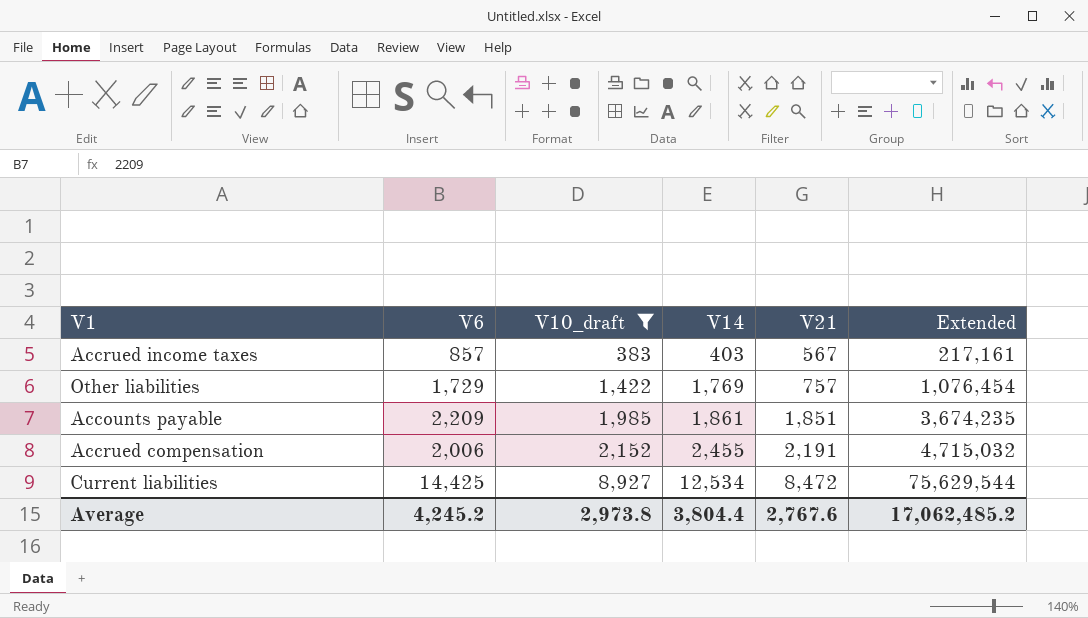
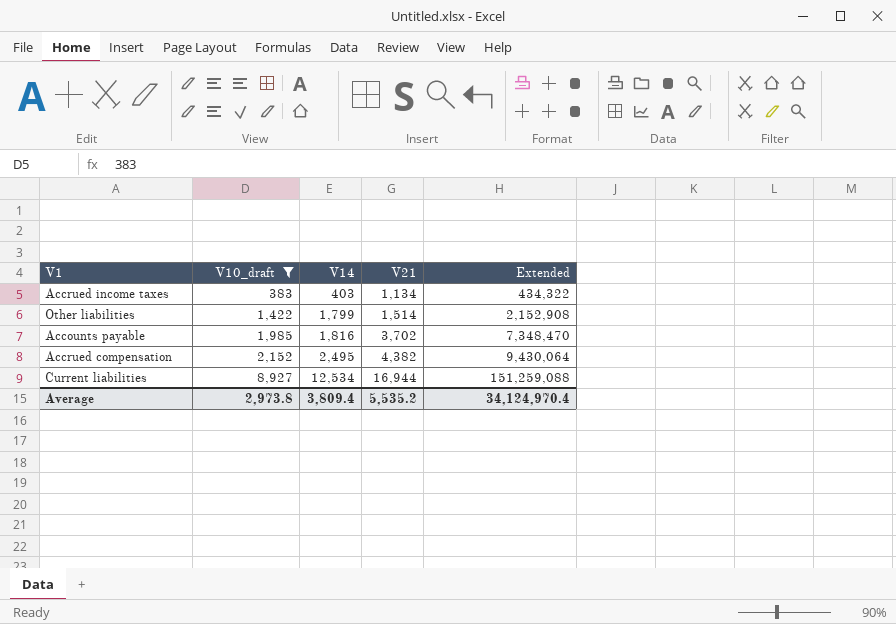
column V6 | position: 2 -> none
Accrued income taxes | V21: 567 -> 1,134
Accrued income taxes | Extended: 217,161 -> 434,322
Other liabilities | V14: 1,769 -> 1,799
Other liabilities | V21: 757 -> 1,514
Other liabilities | Extended: 1,076,454 -> 2,152,908
Accounts payable | V14: 1,861 -> 1,816
Accounts payable | V21: 1,851 -> 3,702
Accounts payable | Extended: 3,674,235 -> 7,348,470
Accrued compensation | V14: 2,455 -> 2,495
Accrued compensation | V21: 2,191 -> 4,382
Accrued compensation | Extended: 4,715,032 -> 9,430,064
Current liabilities | V21: 8,472 -> 16,944
Current liabilities | Extended: 75,629,544 -> 151,259,088
Average | V14: 3,804.4 -> 3,809.4
Average | V21: 2,767.6 -> 5,535.2
Average | Extended: 17,062,485.2 -> 34,124,970.4

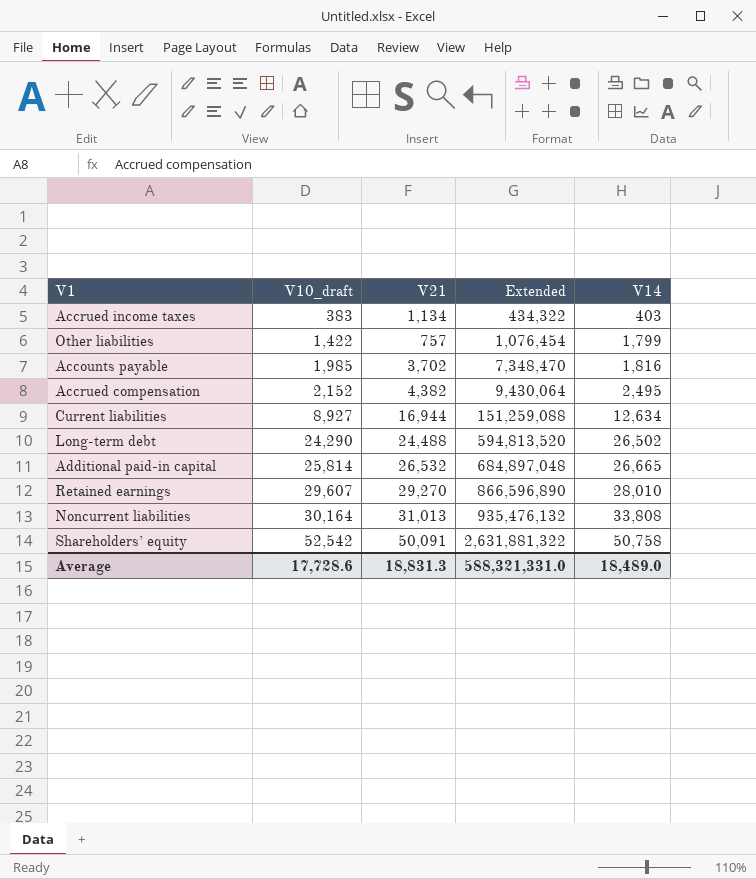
filter: V10_draft <= 8,927 -> none
column V14 | position: 3 -> 5
Other liabilities | V21: 1,514 -> 757
Other liabilities | Extended: 2,152,908 -> 1,076,454
Current liabilities | V14: 12,534 -> 12,634
Average | V10_draft: 2,973.8 -> 17,728.6
Average | V21: 5,535.2 -> 18,831.3
Average | Extended: 34,124,970.4 -> 588,321,331.0
Average | V14: 3,809.4 -> 18,489.0

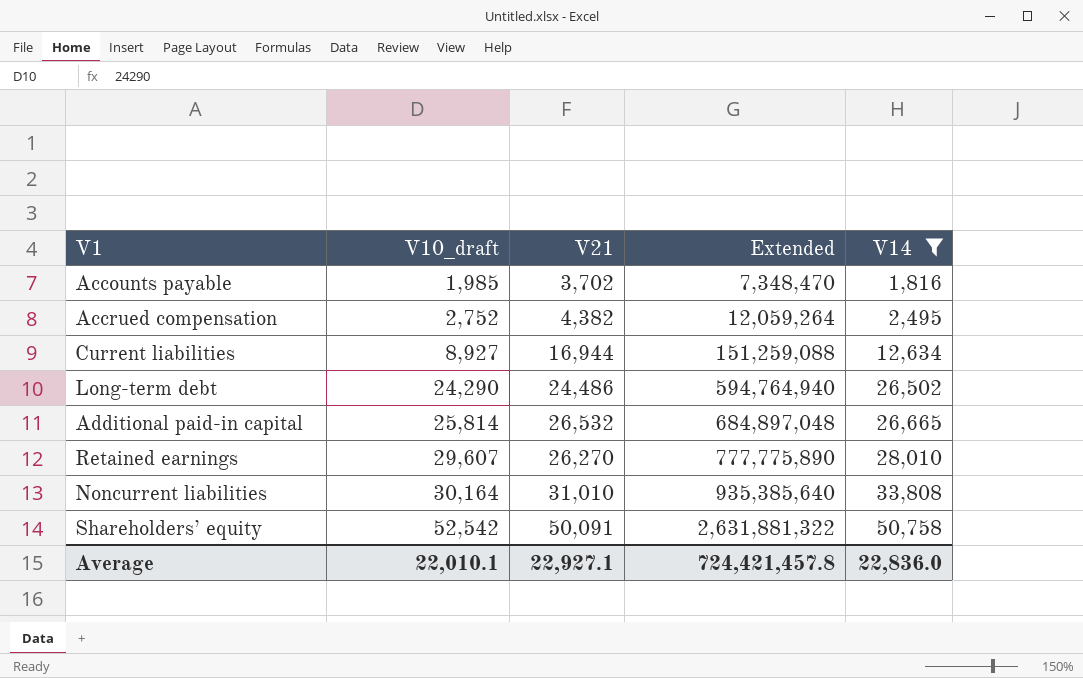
filter: none -> V14 >= 1,816
Accrued compensation | V10_draft: 2,152 -> 2,752
Accrued compensation | Extended: 9,430,064 -> 12,059,264
Long-term debt | V21: 24,488 -> 24,486
Long-term debt | Extended: 594,813,520 -> 594,764,940
Retained earnings | V21: 29,270 -> 26,270
Retained earnings | Extended: 866,596,890 -> 777,775,890
Noncurrent liabilities | V21: 31,013 -> 31,010
Noncurrent liabilities | Extended: 935,476,132 -> 935,385,640
Average | V10_draft: 17,728.6 -> 22,010.1
Average | V21: 18,831.3 -> 22,927.1
Average | Extended: 588,321,331.0 -> 724,421,457.8
Average | V14: 18,489.0 -> 22,836.0

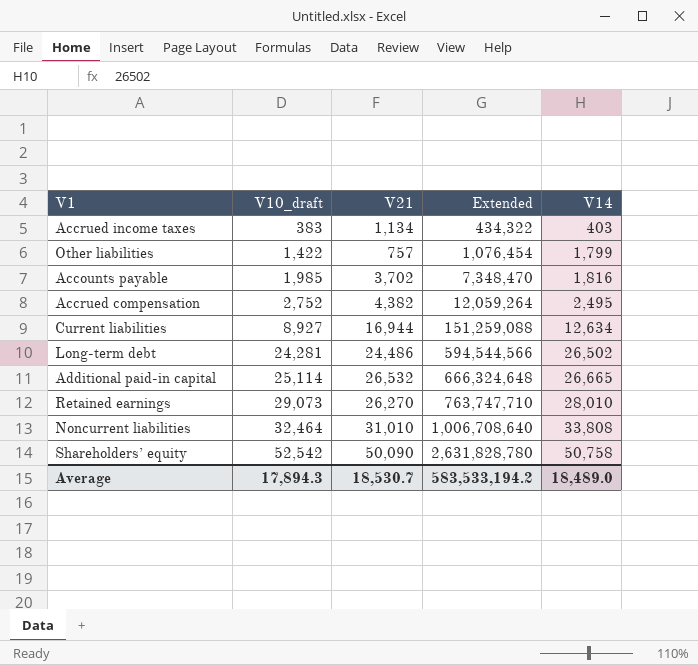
filter: V14 >= 1,816 -> none
Long-term debt | V10_draft: 24,290 -> 24,281
Long-term debt | Extended: 594,764,940 -> 594,544,566
Additional paid-in capital | V10_draft: 25,814 -> 25,114
Additional paid-in capital | Extended: 684,897,048 -> 666,324,648
Retained earnings | V10_draft: 29,607 -> 29,073
Retained earnings | Extended: 777,775,890 -> 763,747,710
Noncurrent liabilities | V10_draft: 30,164 -> 32,464
Noncurrent liabilities | Extended: 935,385,640 -> 1,006,708,640
Shareholders’ equity | V21: 50,091 -> 50,090
Shareholders’ equity | Extended: 2,631,881,322 -> 2,631,828,780
Average | V10_draft: 22,010.1 -> 17,894.3
Average | V21: 22,927.1 -> 18,530.7
Average | Extended: 724,421,457.8 -> 583,533,194.2
Average | V14: 22,836.0 -> 18,489.0

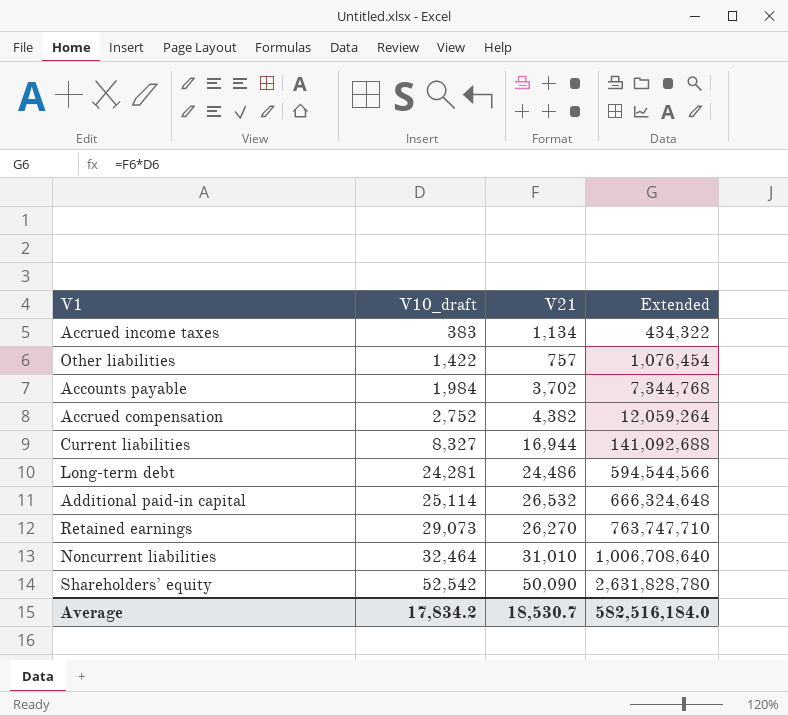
column V14 | position: 5 -> none
Accounts payable | V10_draft: 1,985 -> 1,984
Accounts payable | Extended: 7,348,470 -> 7,344,768
Current liabilities | V10_draft: 8,927 -> 8,327
Current liabilities | Extended: 151,259,088 -> 141,092,688
Average | V10_draft: 17,894.3 -> 17,834.2
Average | Extended: 583,533,194.2 -> 582,516,184.0

